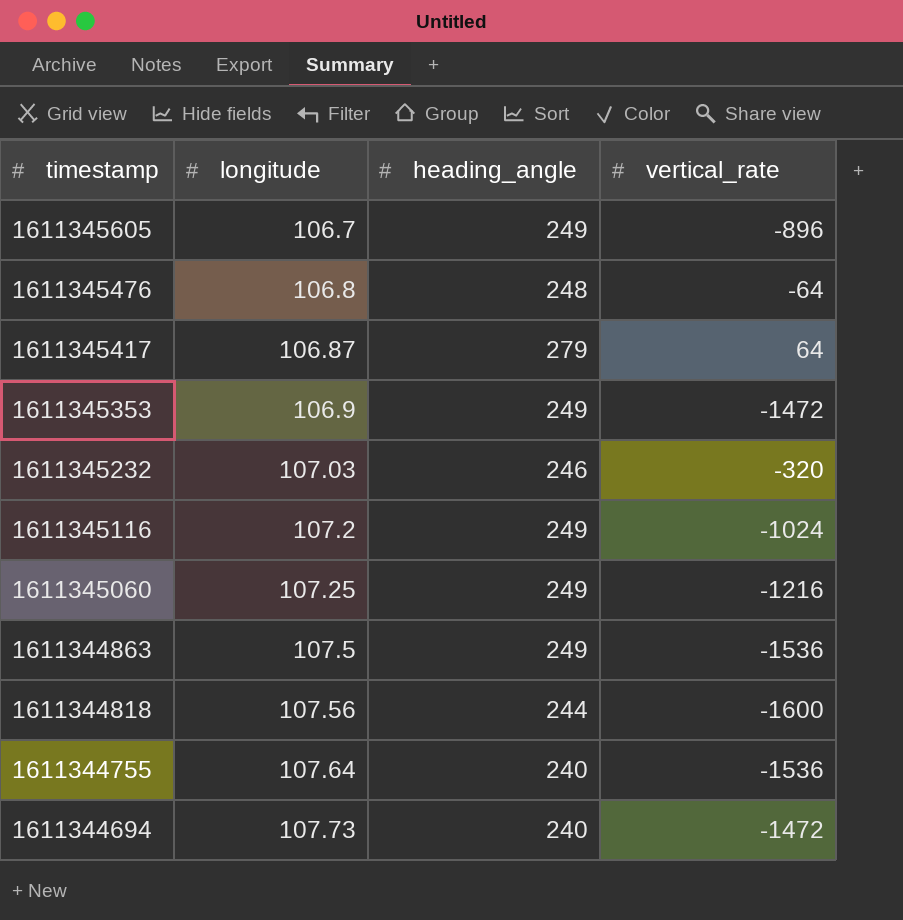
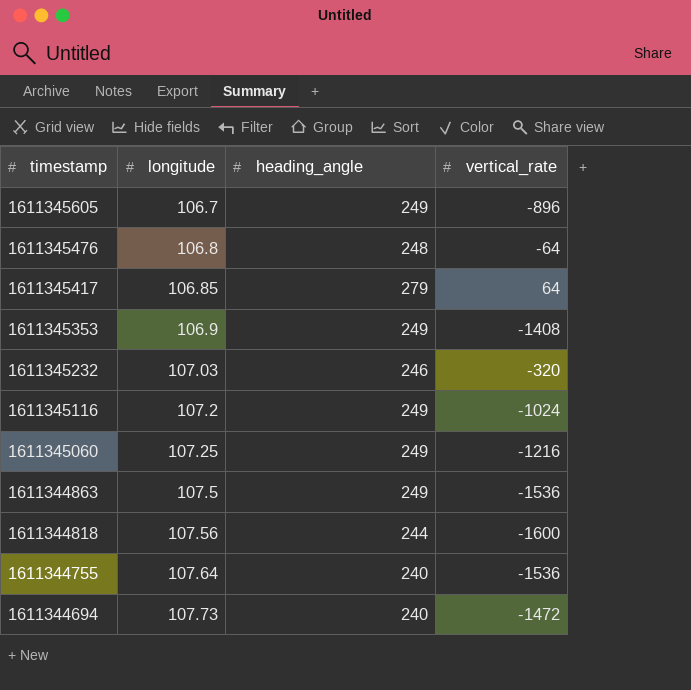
1611345417 | longitude: 106.87 -> 106.85
1611345353 | vertical_rate: -1472 -> -1408

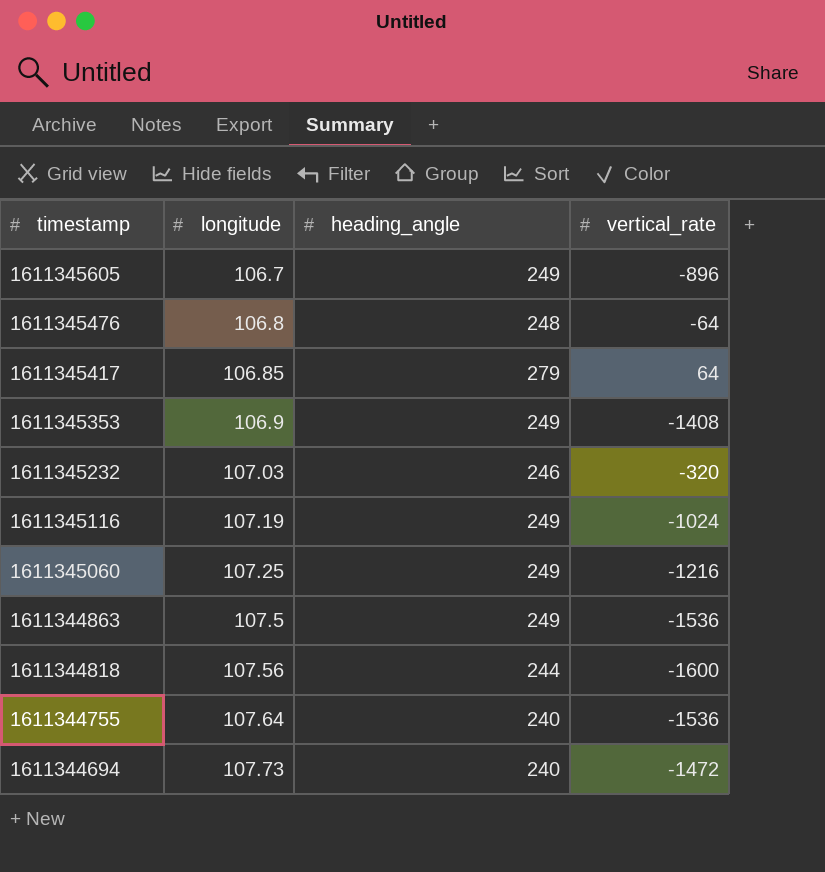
1611345116 | longitude: 107.2 -> 107.19

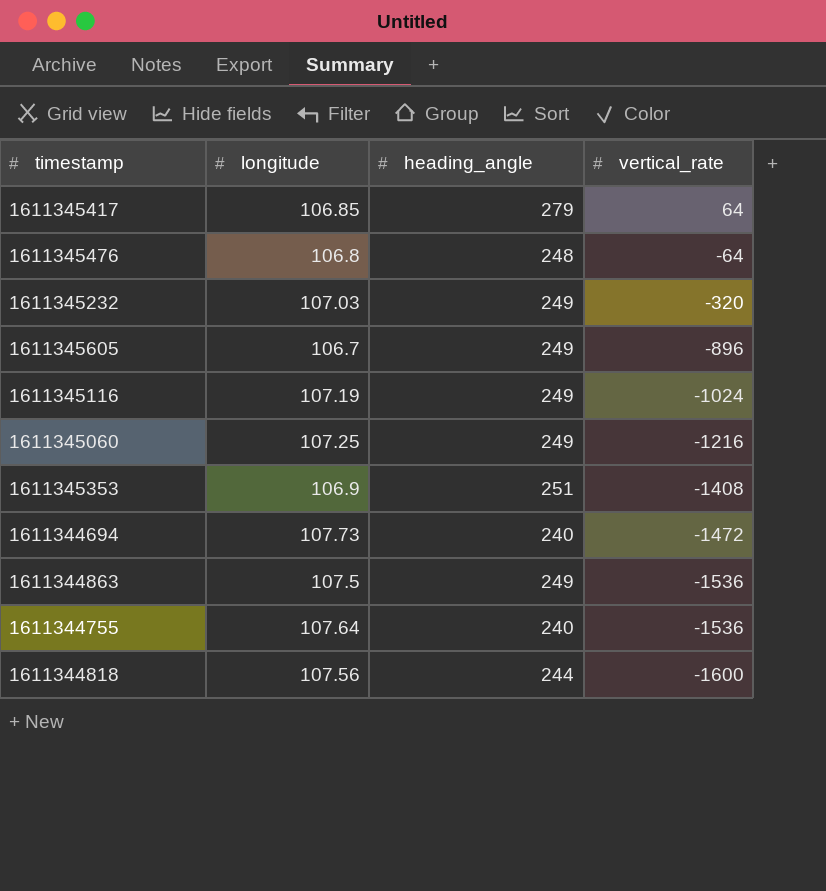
row order: timestamp descending -> vertical_rate descending
1611345232 | heading_angle: 246 -> 249
1611345353 | heading_angle: 249 -> 251

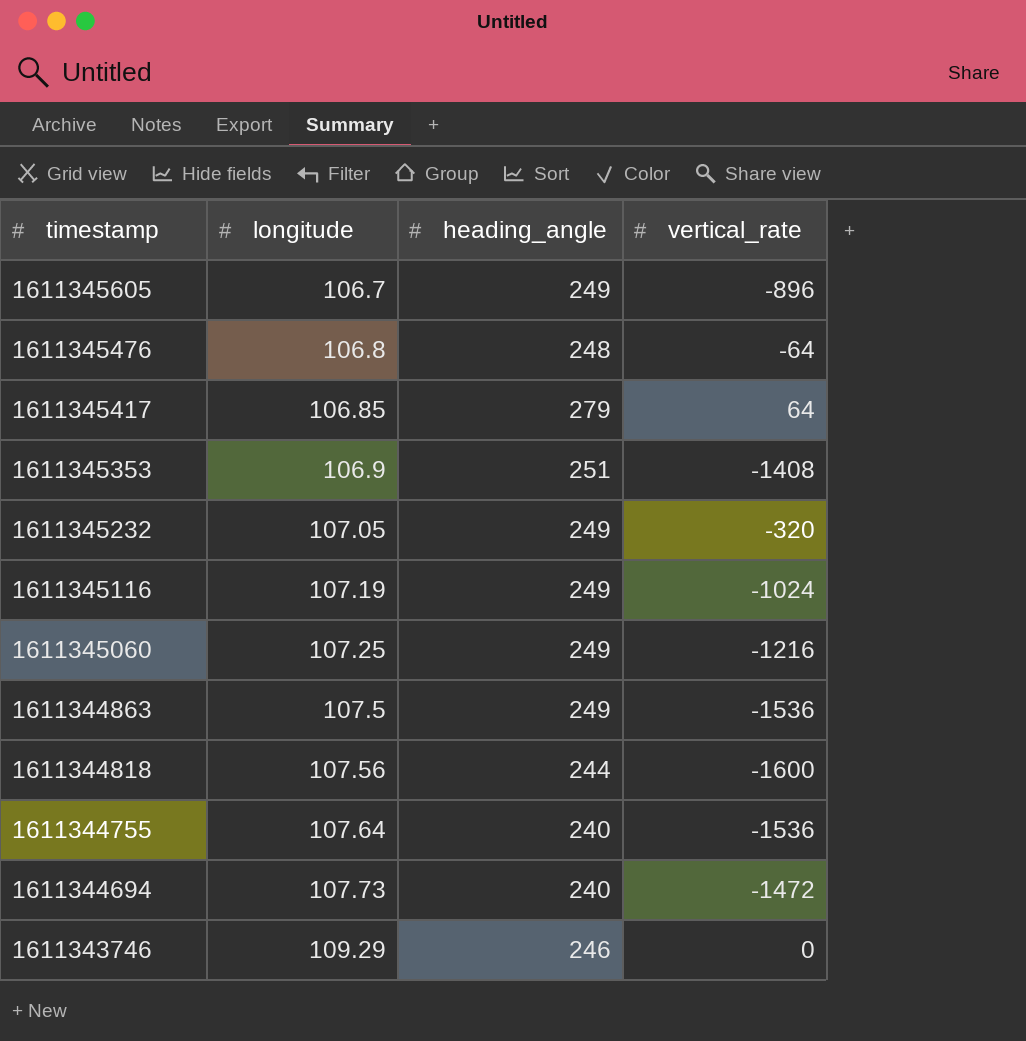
row order: vertical_rate descending -> timestamp descending
1611345232 | longitude: 107.03 -> 107.05
row 1611343746: none -> 109.29 | 246 | 0

